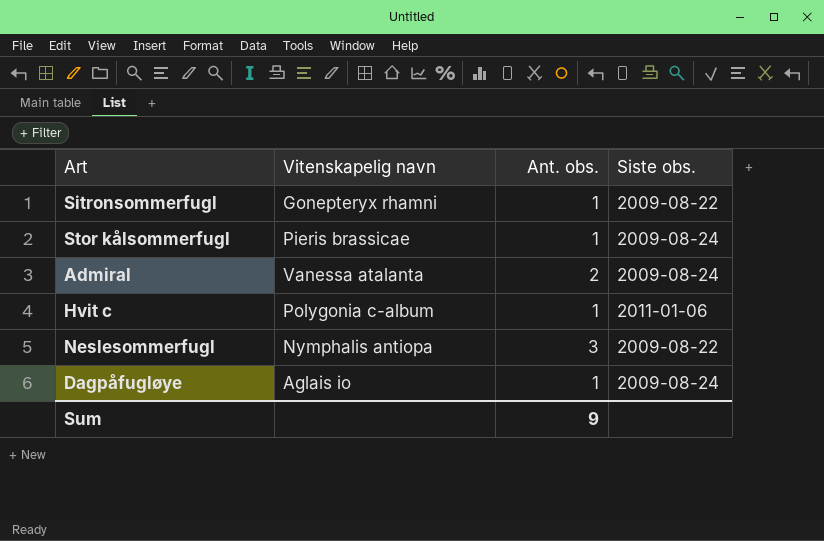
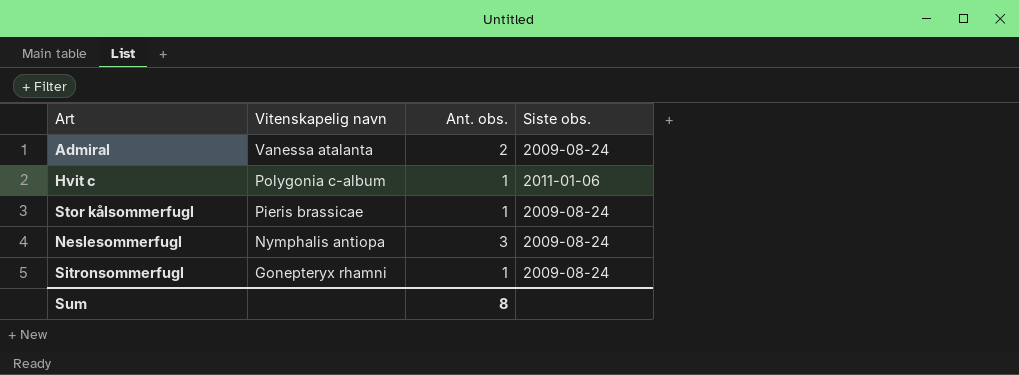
row order: none -> Vitenskapelig navn descending
row Dagpåfugløye: Aglais io | 1 | 2009-08-24 -> none
Neslesommerfugl | Siste obs.: 2009-08-22 -> 2009-08-24
Sitronsommerfugl | Siste obs.: 2009-08-22 -> 2009-08-24
Sum | Ant. obs.: 9 -> 8

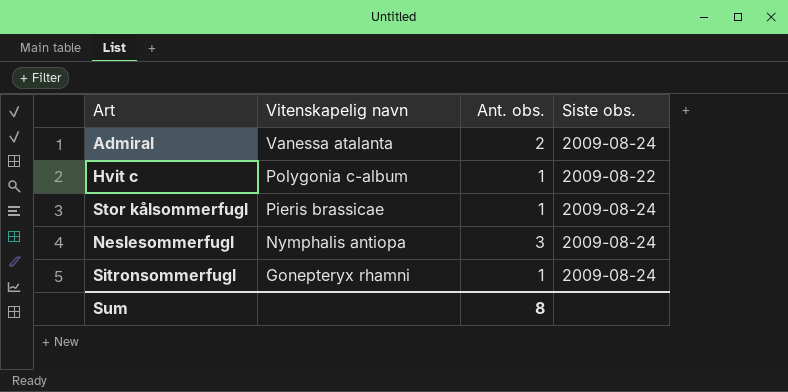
Hvit c | Siste obs.: 2011-01-06 -> 2009-08-22

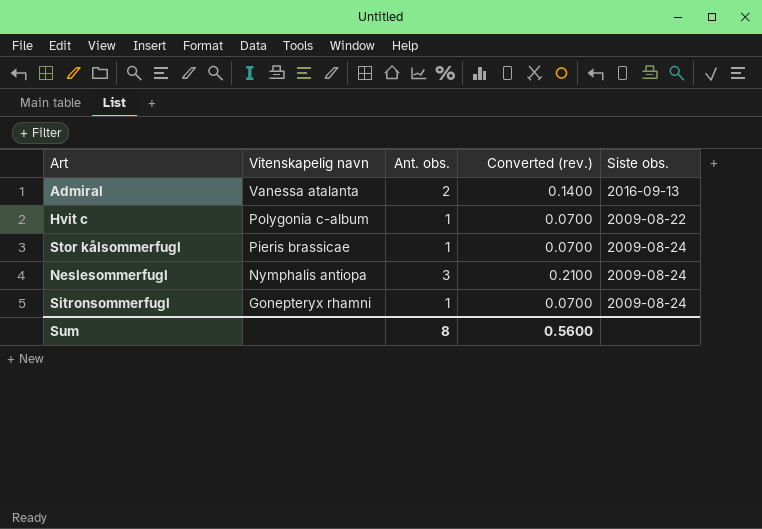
column Converted (rev.) | formula: none -> [Ant. obs.] * 0.07
Admiral | Siste obs.: 2009-08-24 -> 2016-09-13

